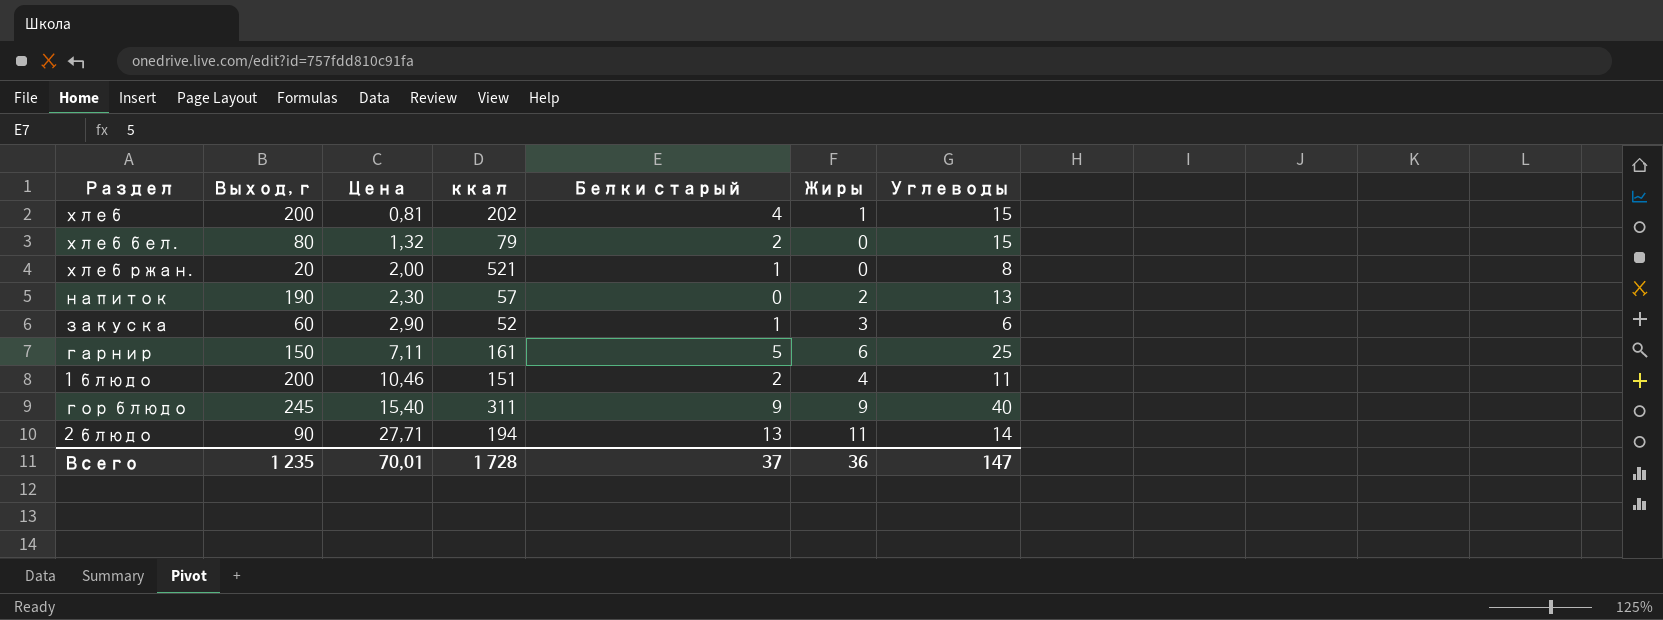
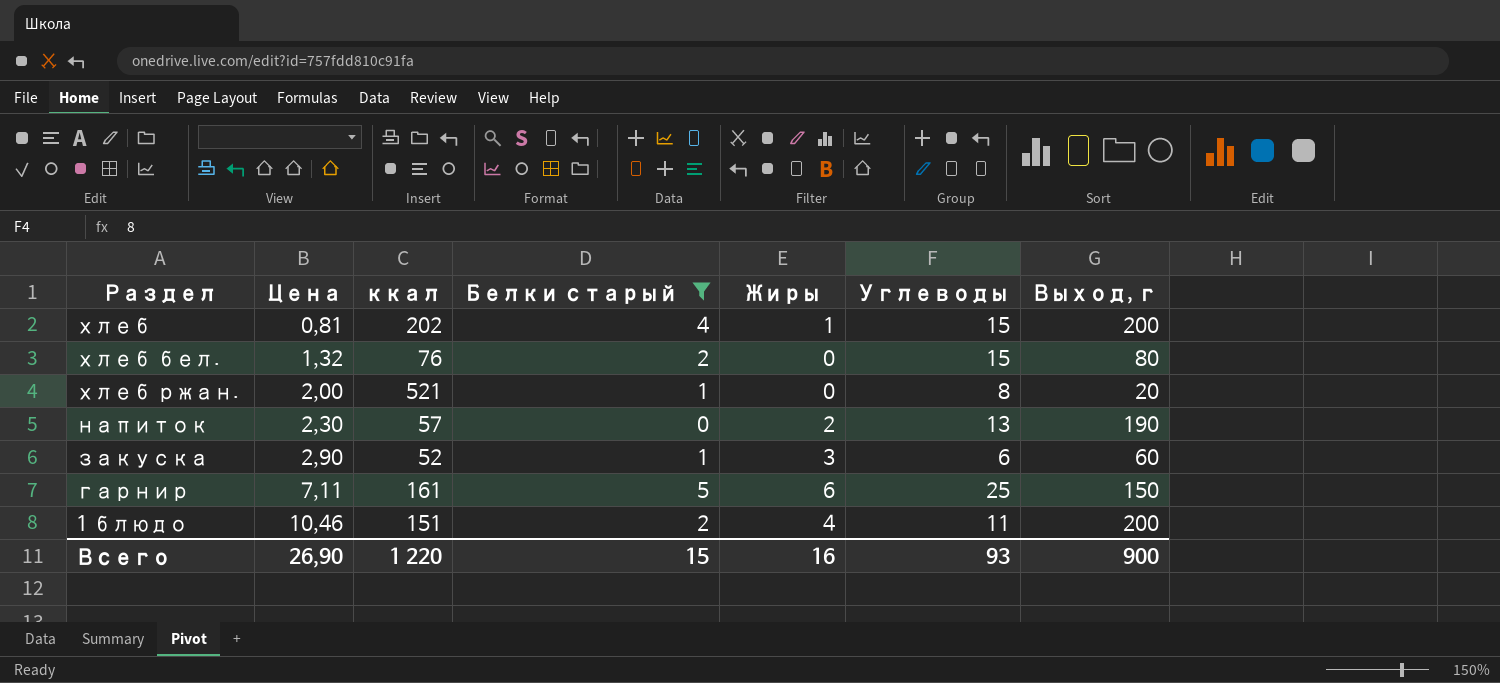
filter: none -> Белки старый <= 5
column Выход, г | position: 2 -> 7
хлеб бел. | ккал: 79 -> 76
Всего | Цена: 70,01 -> 26,90
Всего | ккал: 1 728 -> 1 220
Всего | Белки старый: 37 -> 15
Всего | Жиры: 36 -> 16
Всего | Углеводы: 147 -> 93
Всего | Выход, г: 1 235 -> 900

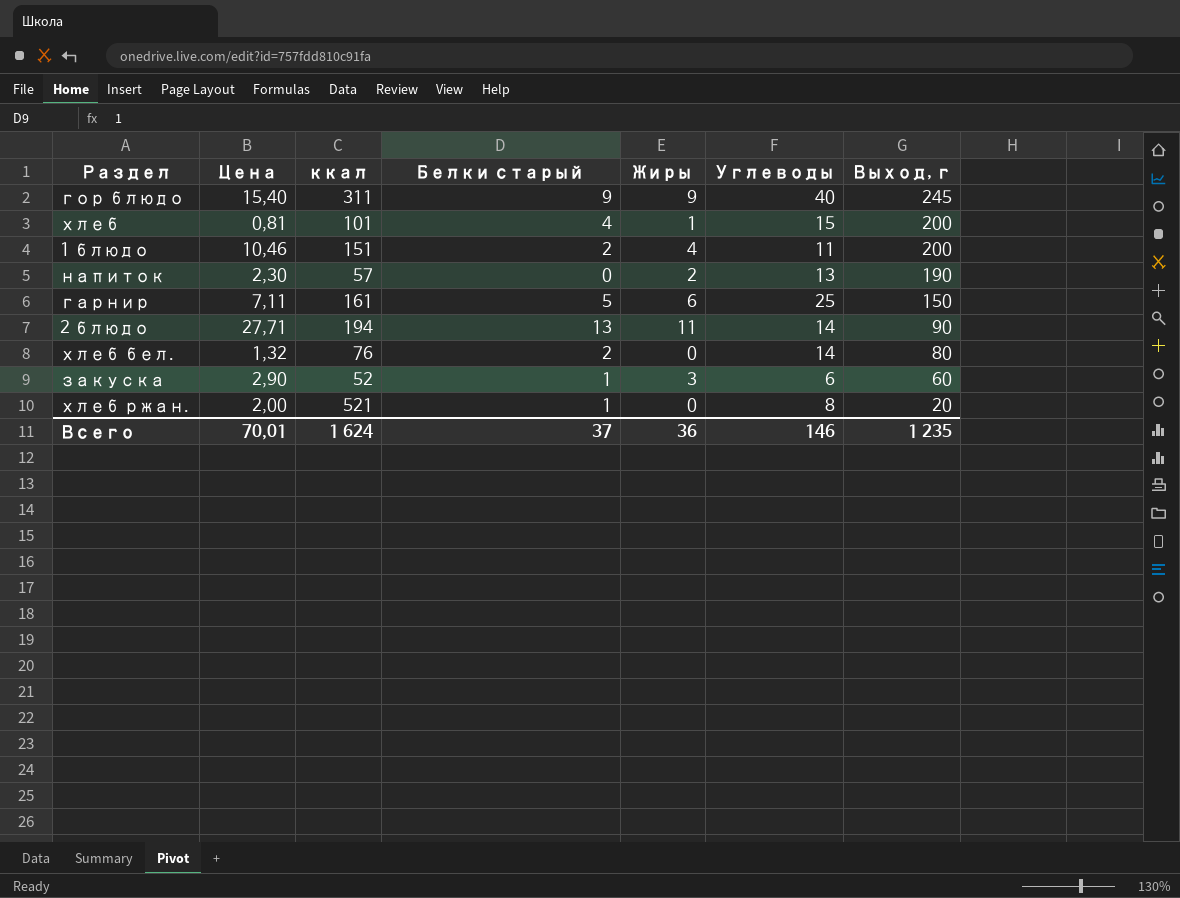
filter: Белки старый <= 5 -> none
row order: Цена ascending -> Выход, г descending
хлеб | ккал: 202 -> 101
хлеб бел. | Углеводы: 15 -> 14
Всего | Цена: 26,90 -> 70,01
Всего | ккал: 1 220 -> 1 624
Всего | Белки старый: 15 -> 37
Всего | Жиры: 16 -> 36
Всего | Углеводы: 93 -> 146
Всего | Выход, г: 900 -> 1 235

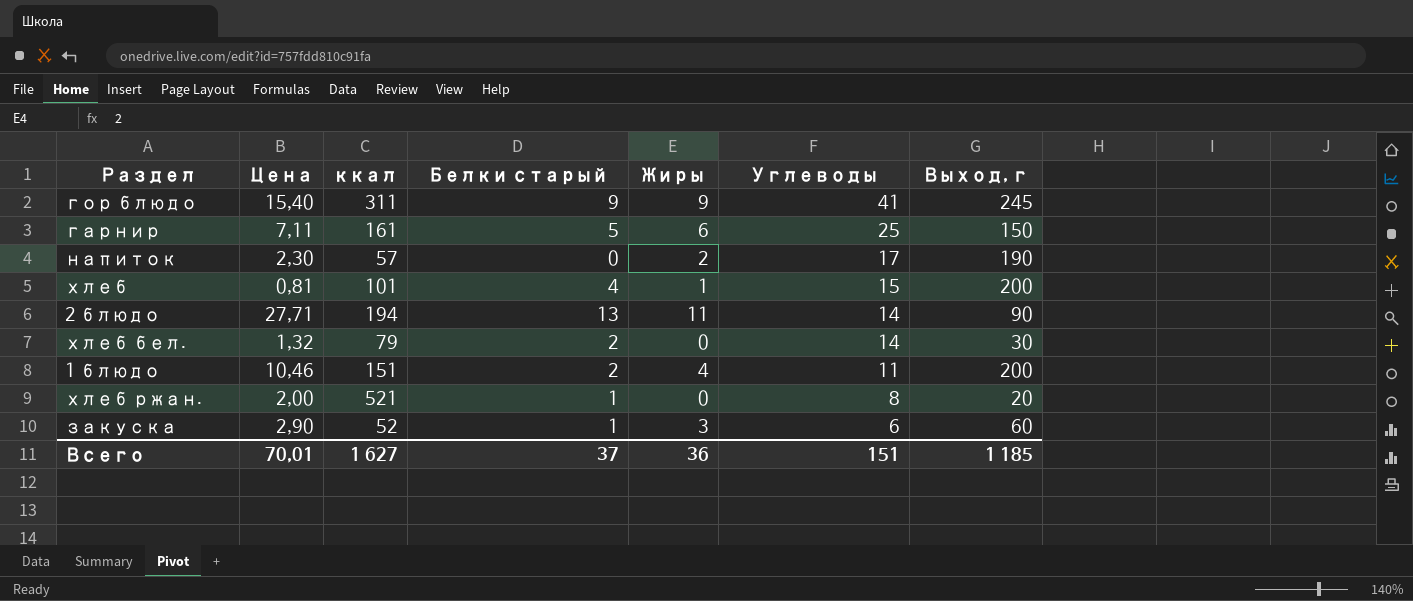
row order: Выход, г descending -> Углеводы descending
гор блюдо | Углеводы: 40 -> 41
напиток | Углеводы: 13 -> 17
хлеб бел. | ккал: 76 -> 79
хлеб бел. | Выход, г: 80 -> 30
Всего | ккал: 1 624 -> 1 627
Всего | Углеводы: 146 -> 151
Всего | Выход, г: 1 235 -> 1 185

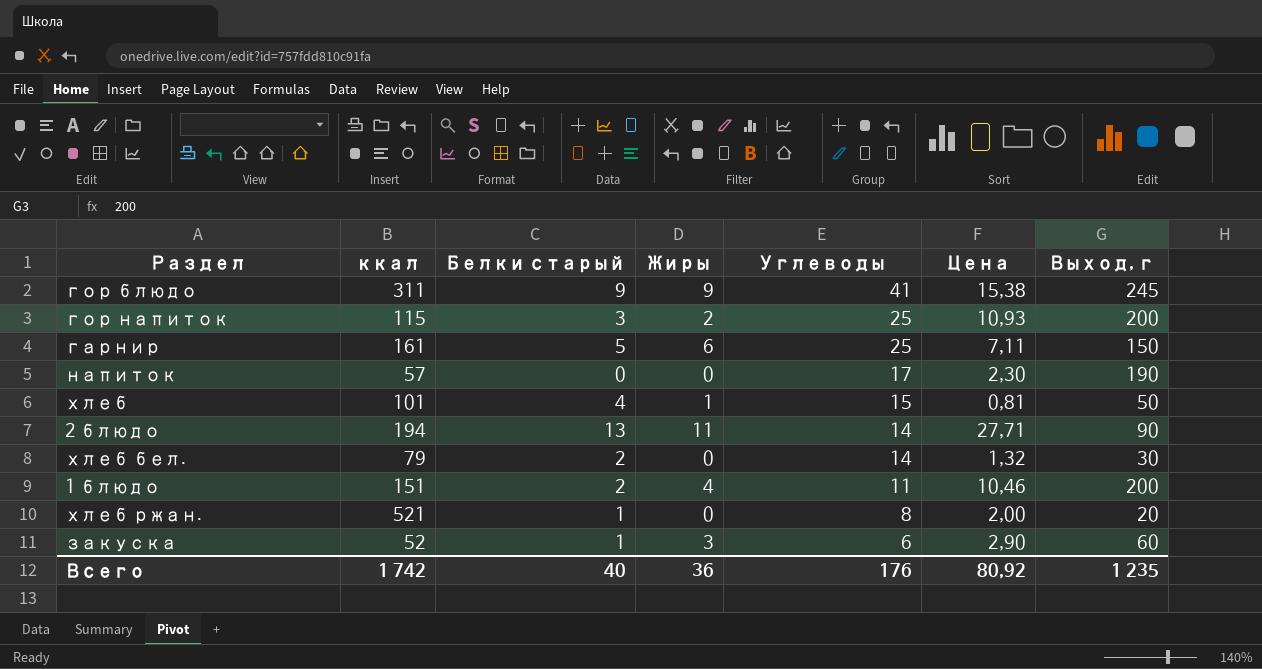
column Цена | position: 2 -> 6
гор блюдо | Цена: 15,40 -> 15,38
row гор напиток: none -> 115 | 3 | 2 | 25 | 10,93 | 200
напиток | Жиры: 2 -> 0
хлеб | Выход, г: 200 -> 50
Всего | ккал: 1 627 -> 1 742
Всего | Белки старый: 37 -> 40
Всего | Углеводы: 151 -> 176
Всего | Цена: 70,01 -> 80,92
Всего | Выход, г: 1 185 -> 1 235

